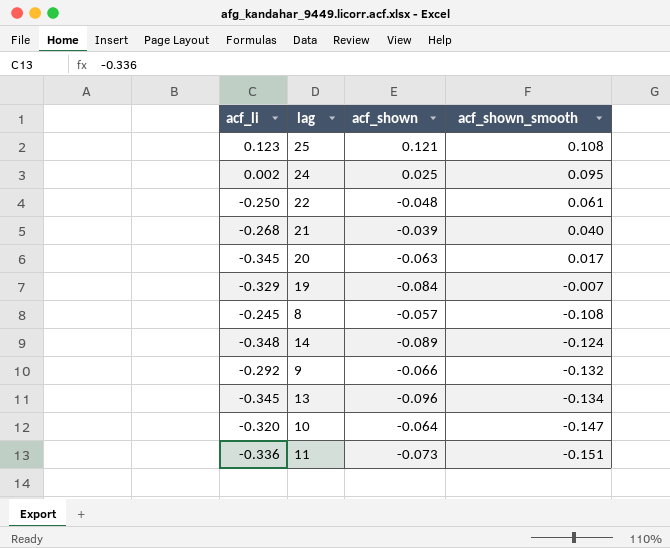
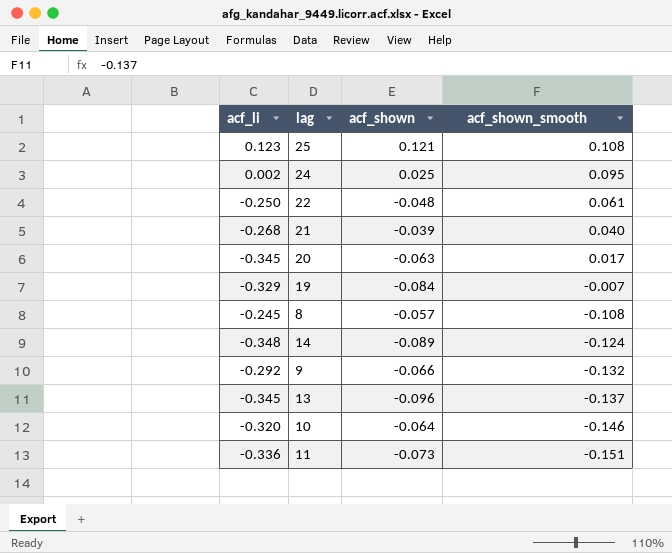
13 | acf_shown_smooth: -0.134 -> -0.137
10 | acf_shown_smooth: -0.147 -> -0.146

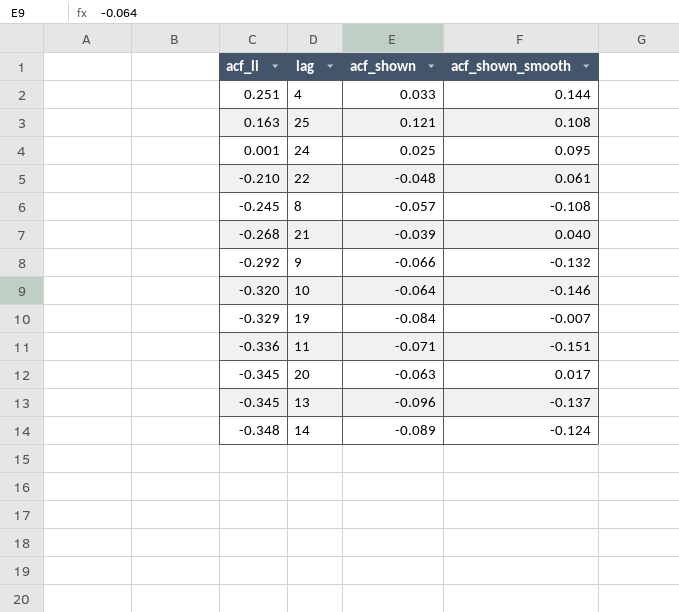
row order: acf_shown_smooth descending -> acf_li descending
row 4: none -> 0.251 | 0.033 | 0.144
25 | acf_li: 0.123 -> 0.163
24 | acf_li: 0.002 -> 0.001
22 | acf_li: -0.250 -> -0.210
11 | acf_shown: -0.073 -> -0.071

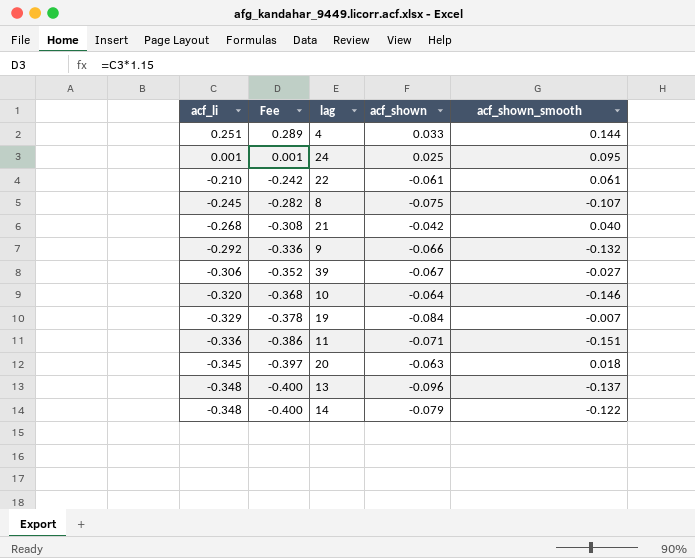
column Fee | formula: none -> [acf_li] * 1.15
row 25: 0.163 | 0.121 | 0.108 -> none
22 | acf_shown: -0.048 -> -0.061
8 | acf_shown: -0.057 -> -0.075
8 | acf_shown_smooth: -0.108 -> -0.107
21 | acf_shown: -0.039 -> -0.042
row 39: none -> -0.306 | -0.352 | -0.067 | -0.027
20 | acf_shown_smooth: 0.017 -> 0.018
13 | acf_li: -0.345 -> -0.348
14 | acf_shown: -0.089 -> -0.079
14 | acf_shown_smooth: -0.124 -> -0.122

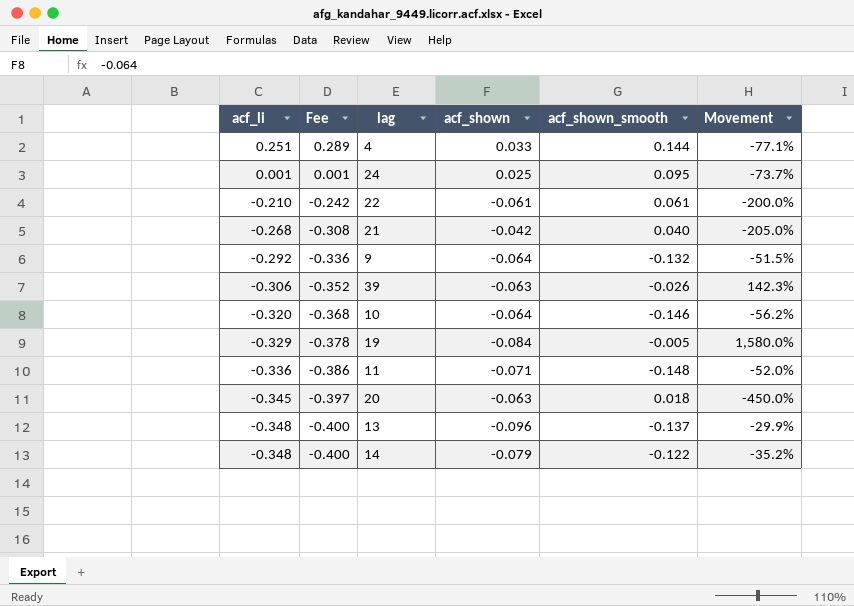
column Movement | formula: none -> ([acf_shown] - [acf_shown_smooth]) / [acf_shown_smooth]
row 8: -0.245 | -0.282 | -0.075 | -0.107 -> none
9 | acf_shown: -0.066 -> -0.064
39 | acf_shown: -0.067 -> -0.063
39 | acf_shown_smooth: -0.027 -> -0.026
19 | acf_shown_smooth: -0.007 -> -0.005
11 | acf_shown_smooth: -0.151 -> -0.148

